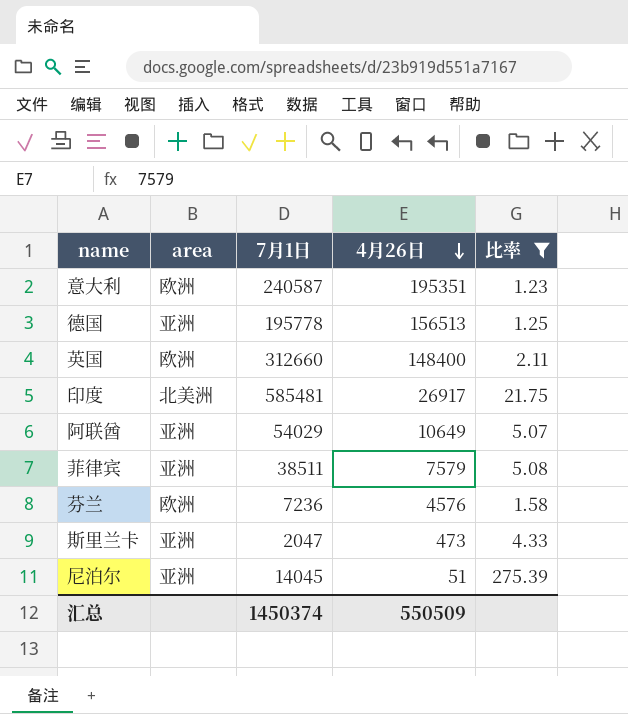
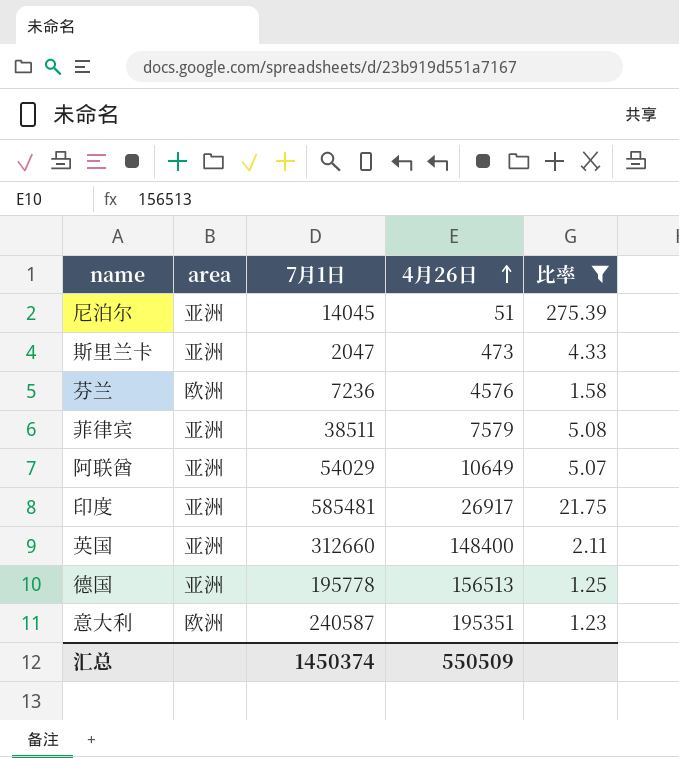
row order: 4月26日 descending -> 4月26日 ascending
印度 | area: 北美洲 -> 亚洲
英国 | area: 欧洲 -> 亚洲

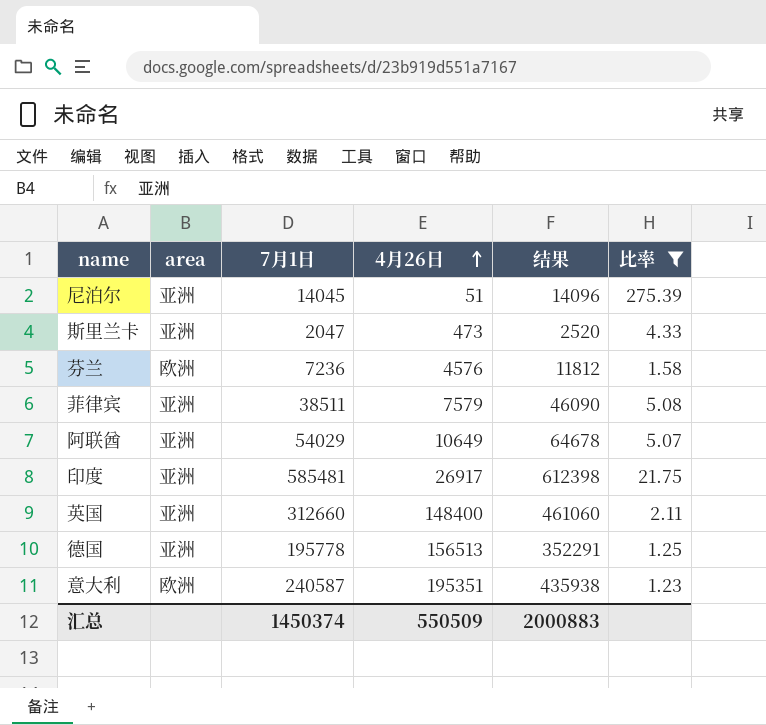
column 结果 | formula: none -> [7月1日] + [4月26日]

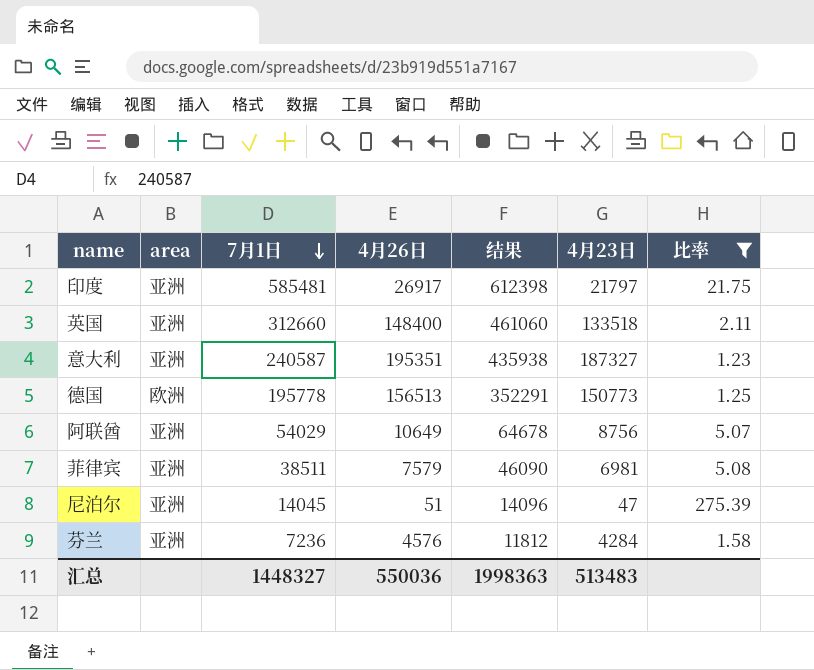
row order: 4月26日 ascending -> 7月1日 descending
column 4月23日 | position: none -> 6
row 斯里兰卡: 亚洲 | 2047 | 473 | 2520 | 4.33 -> none
意大利 | area: 欧洲 -> 亚洲
德国 | area: 亚洲 -> 欧洲
芬兰 | area: 欧洲 -> 亚洲
汇总 | 7月1日: 1450374 -> 1448327
汇总 | 4月26日: 550509 -> 550036
汇总 | 结果: 2000883 -> 1998363

